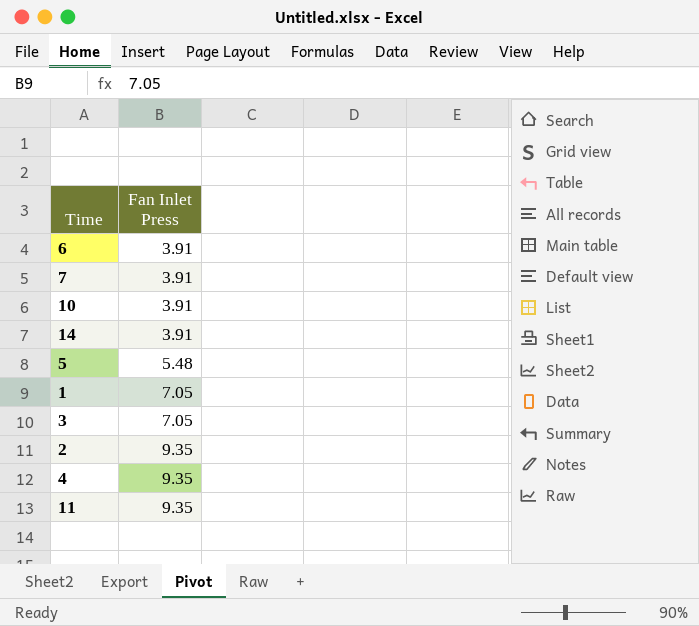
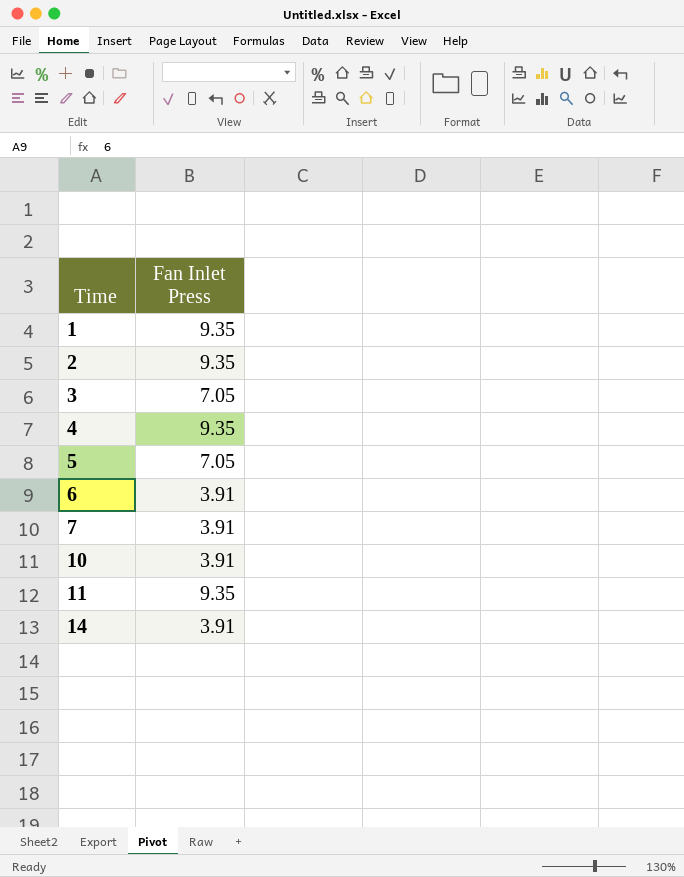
row order: Fan Inlet Press ascending -> Time ascending
1 | Fan Inlet Press: 7.05 -> 9.35
5 | Fan Inlet Press: 5.48 -> 7.05

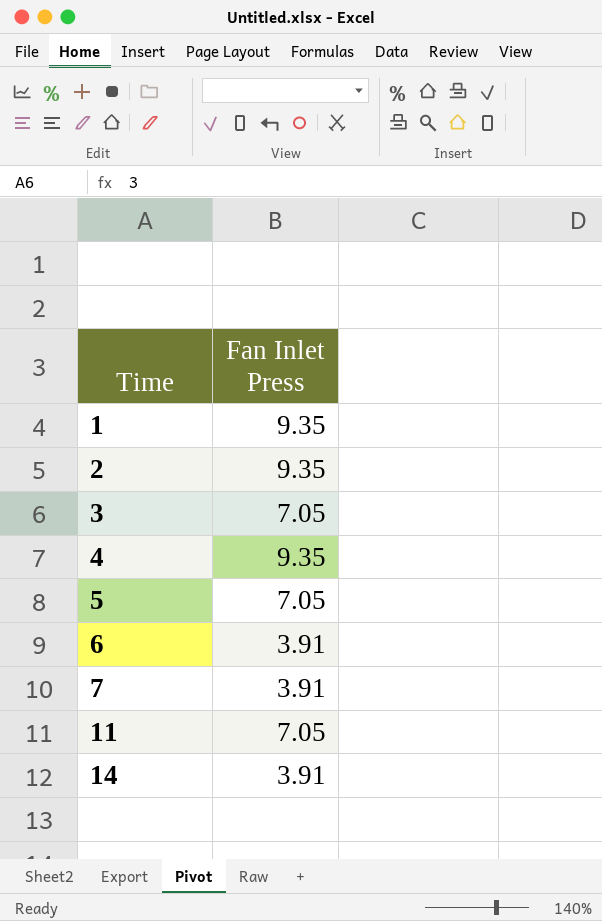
row 10: 3.91 -> none
11 | Fan Inlet Press: 9.35 -> 7.05

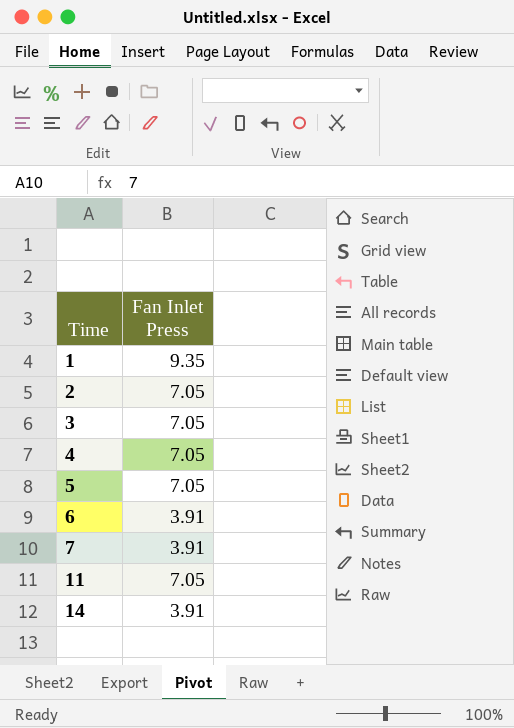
2 | Fan Inlet Press: 9.35 -> 7.05
4 | Fan Inlet Press: 9.35 -> 7.05

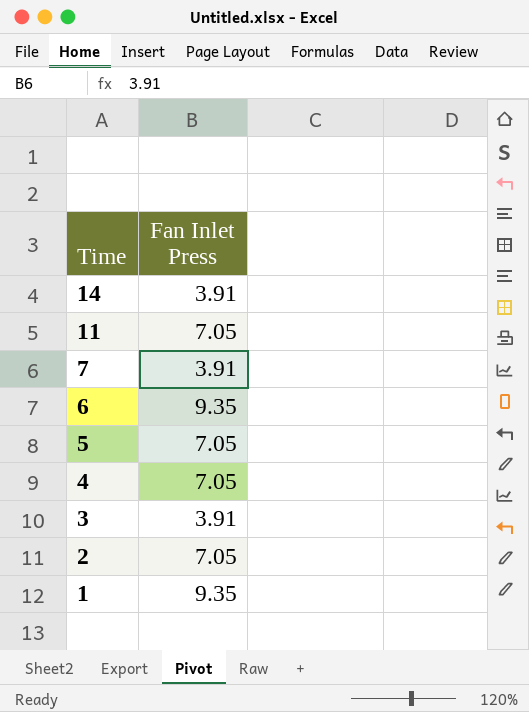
row order: Time ascending -> Time descending
6 | Fan Inlet Press: 3.91 -> 9.35
3 | Fan Inlet Press: 7.05 -> 3.91

